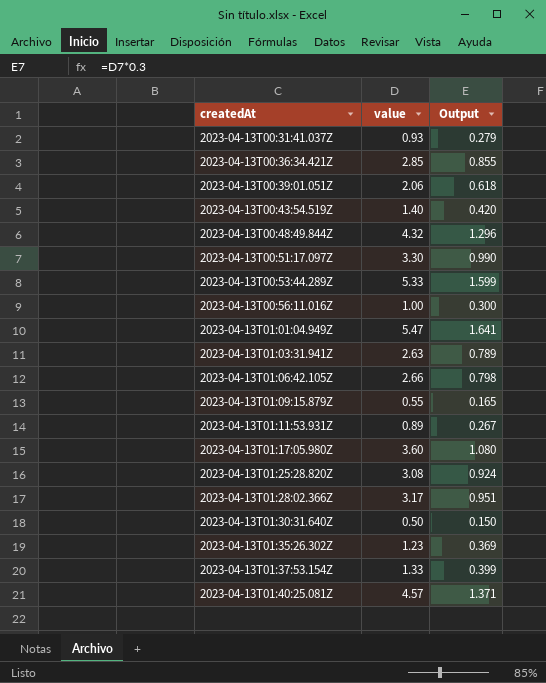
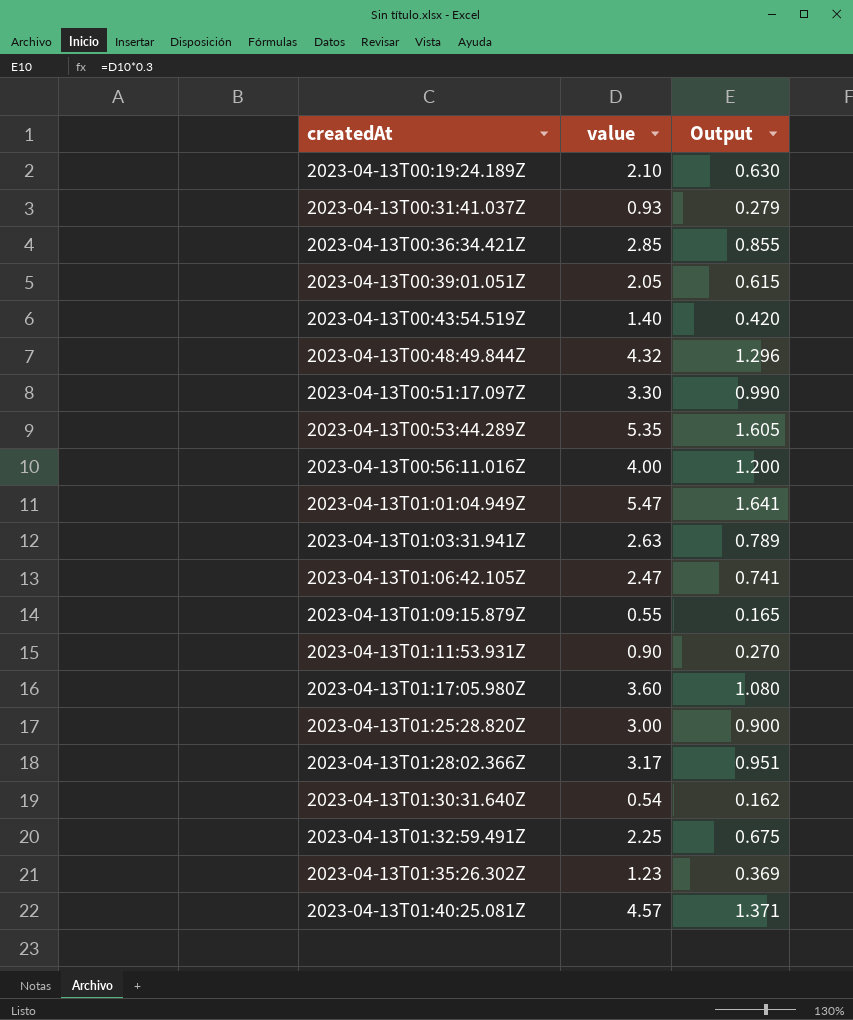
row 2023-04-13T01:37:53.154Z: 1.33 | 0.399 -> none
row 2023-04-13T00:19:24.189Z: none -> 2.10 | 0.630
2023-04-13T00:39:01.051Z | value: 2.06 -> 2.05
2023-04-13T00:39:01.051Z | Output: 0.618 -> 0.615
2023-04-13T00:53:44.289Z | value: 5.33 -> 5.35
2023-04-13T00:53:44.289Z | Output: 1.599 -> 1.605
2023-04-13T00:56:11.016Z | value: 1.00 -> 4.00
2023-04-13T00:56:11.016Z | Output: 0.300 -> 1.200
2023-04-13T01:06:42.105Z | value: 2.66 -> 2.47
2023-04-13T01:06:42.105Z | Output: 0.798 -> 0.741
2023-04-13T01:11:53.931Z | value: 0.89 -> 0.90
2023-04-13T01:11:53.931Z | Output: 0.267 -> 0.270
2023-04-13T01:25:28.820Z | value: 3.08 -> 3.00
2023-04-13T01:25:28.820Z | Output: 0.924 -> 0.900
2023-04-13T01:30:31.640Z | value: 0.50 -> 0.54
2023-04-13T01:30:31.640Z | Output: 0.150 -> 0.162
row 2023-04-13T01:32:59.491Z: none -> 2.25 | 0.675

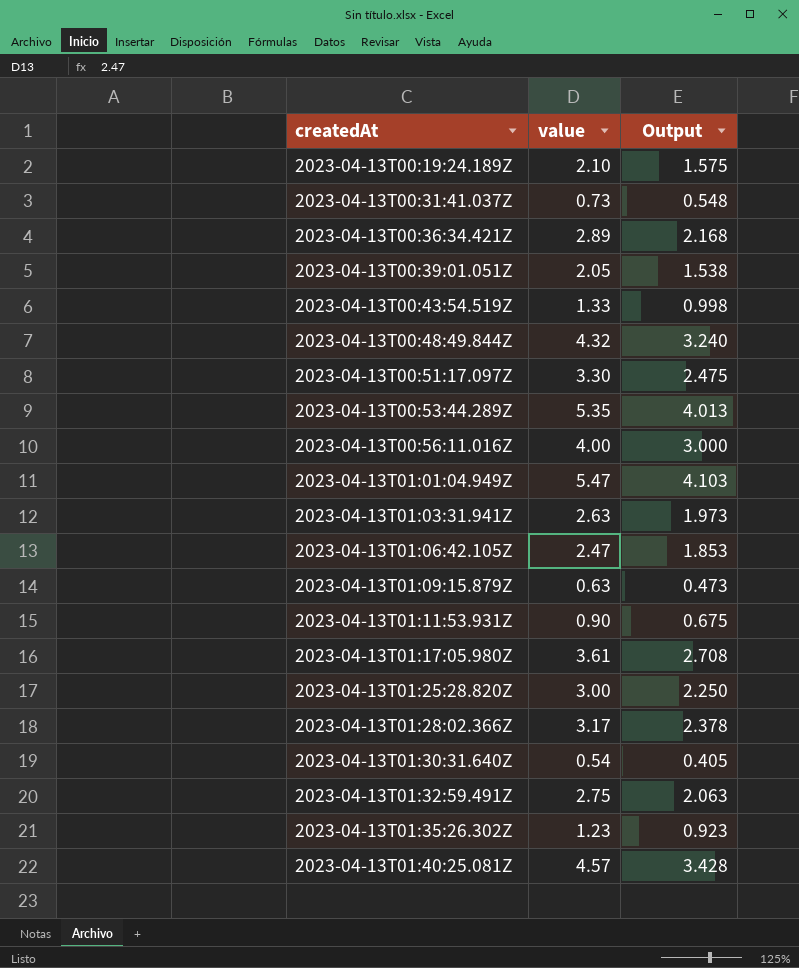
column Output | formula: [value] * 0.3 -> [value] * 0.75
2023-04-13T00:31:41.037Z | value: 0.93 -> 0.73
2023-04-13T00:36:34.421Z | value: 2.85 -> 2.89
2023-04-13T00:43:54.519Z | value: 1.40 -> 1.33
2023-04-13T01:09:15.879Z | value: 0.55 -> 0.63
2023-04-13T01:17:05.980Z | value: 3.60 -> 3.61
2023-04-13T01:32:59.491Z | value: 2.25 -> 2.75

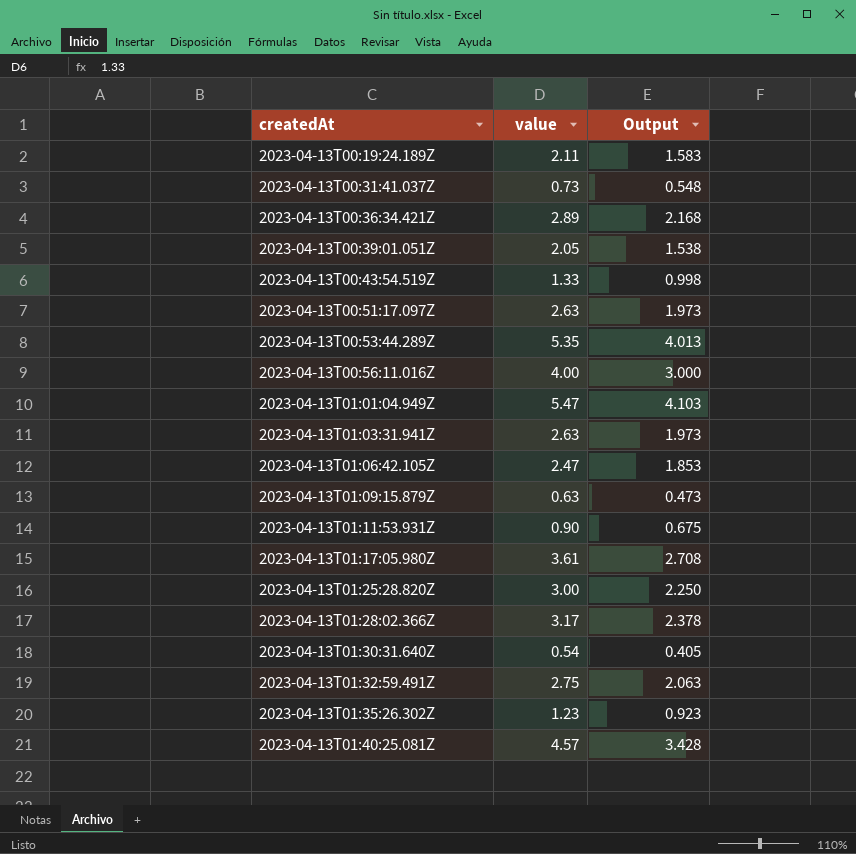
row 2023-04-13T00:48:49.844Z: 4.32 | 3.240 -> none
2023-04-13T00:19:24.189Z | value: 2.10 -> 2.11
2023-04-13T00:19:24.189Z | Output: 1.575 -> 1.583
2023-04-13T00:51:17.097Z | value: 3.30 -> 2.63
2023-04-13T00:51:17.097Z | Output: 2.475 -> 1.973

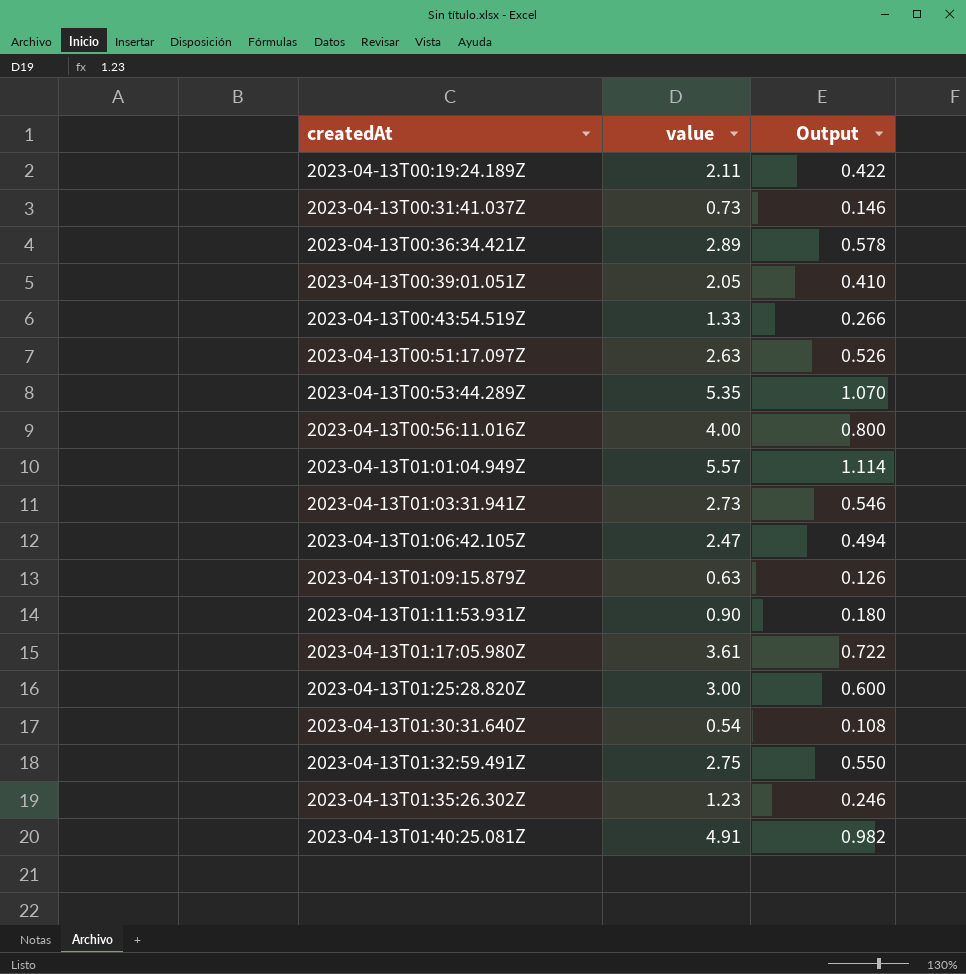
column Output | formula: [value] * 0.75 -> [value] * 0.2
row 2023-04-13T01:28:02.366Z: 3.17 | 2.378 -> none
2023-04-13T01:01:04.949Z | value: 5.47 -> 5.57
2023-04-13T01:03:31.941Z | value: 2.63 -> 2.73
2023-04-13T01:40:25.081Z | value: 4.57 -> 4.91

